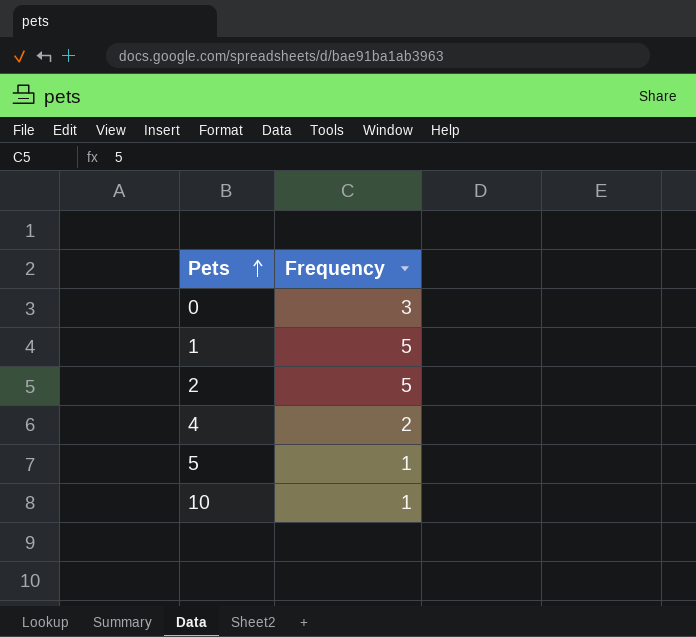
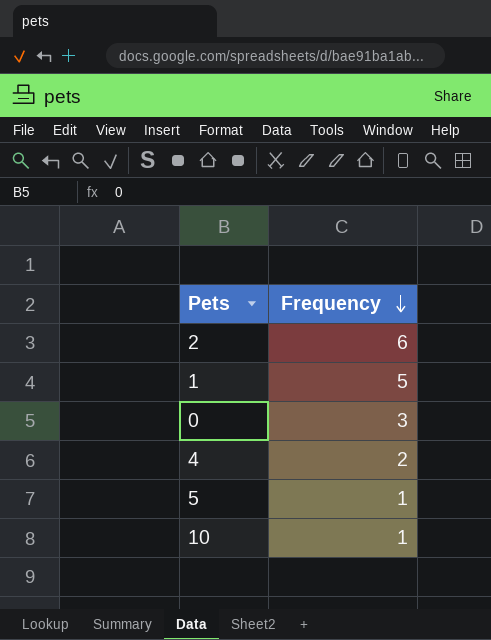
row order: Pets ascending -> Frequency descending
2 | Frequency: 5 -> 6

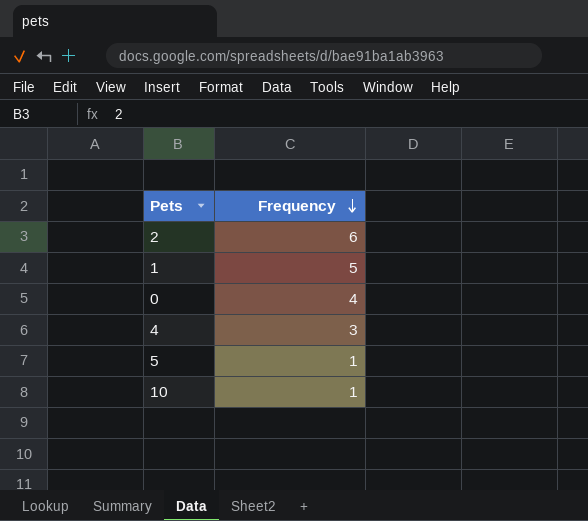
0 | Frequency: 3 -> 4
4 | Frequency: 2 -> 3

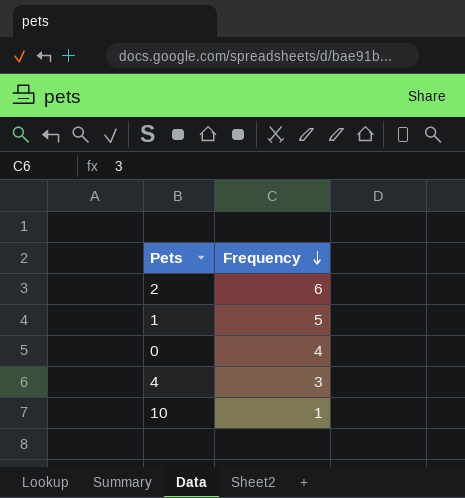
row 5: 1 -> none

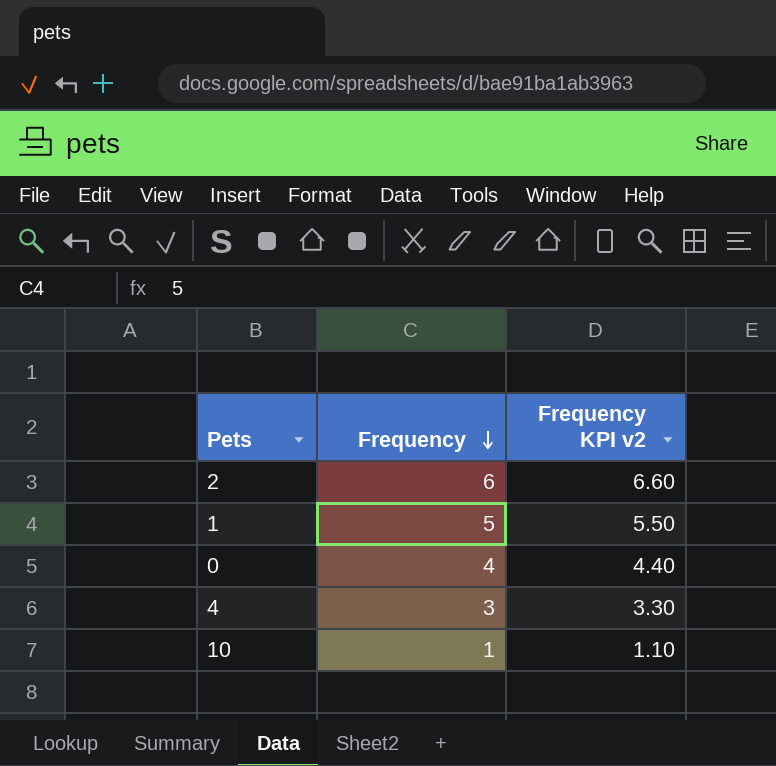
column Frequency KPI v2 | formula: none -> [Frequency] * 1.1

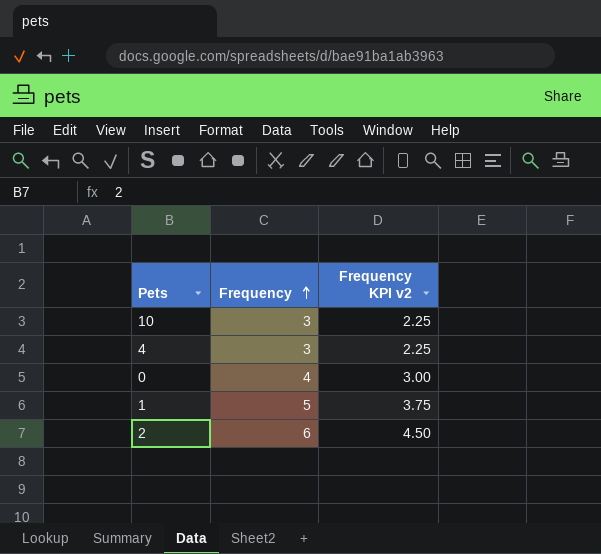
row order: Frequency descending -> Frequency ascending
column Frequency KPI v2 | formula: [Frequency] * 1.1 -> [Frequency] * 0.75
10 | Frequency: 1 -> 3

